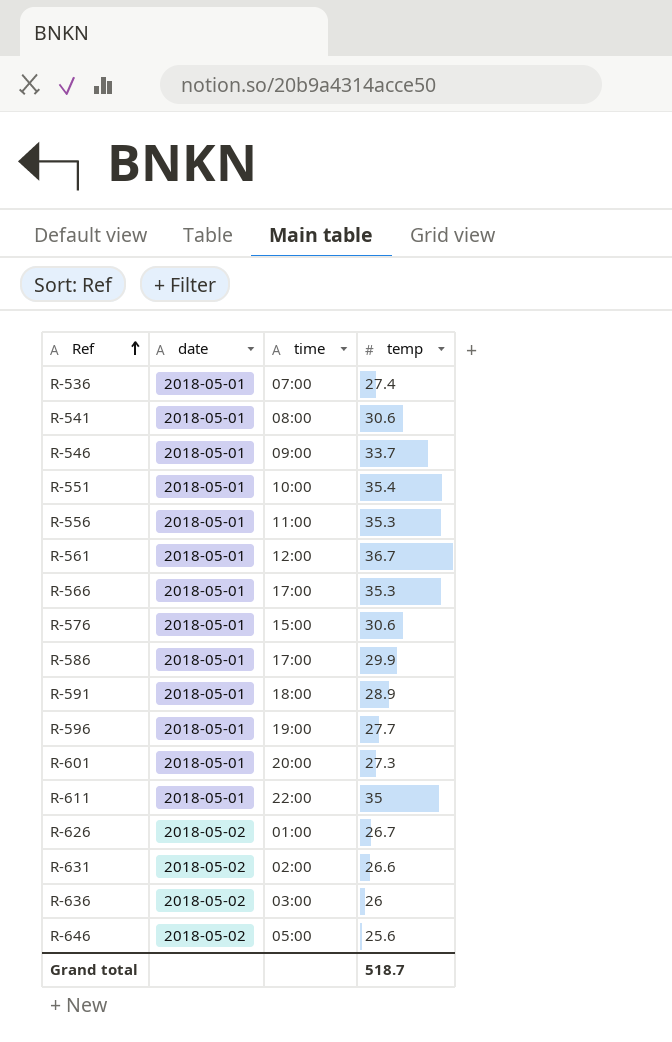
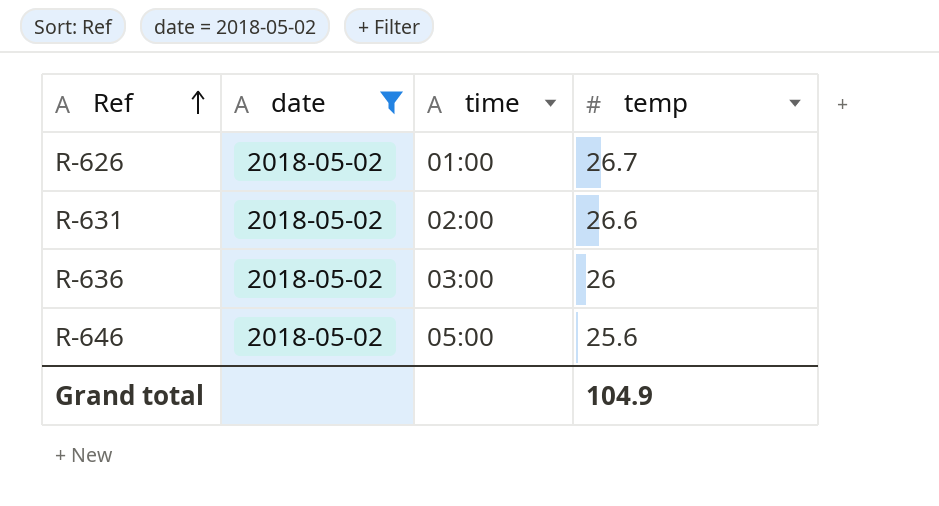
filter: none -> date = 2018-05-02
Grand total | temp: 518.7 -> 104.9

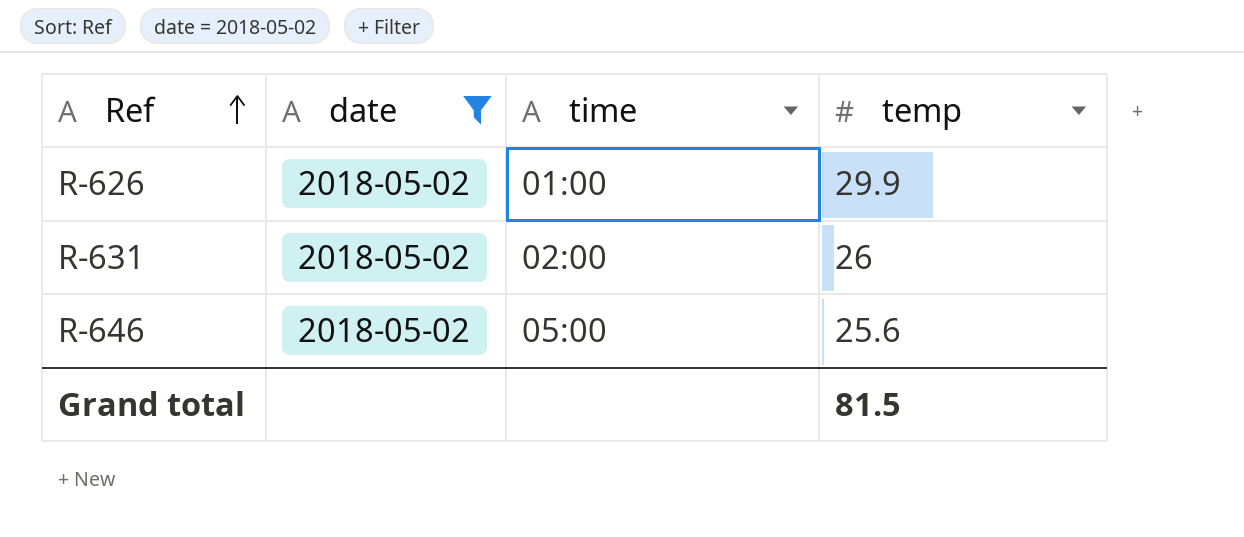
row R-636: 2018-05-02 | 03:00 | 26 -> none
R-626 | temp: 26.7 -> 29.9
R-631 | temp: 26.6 -> 26
Grand total | temp: 104.9 -> 81.5

